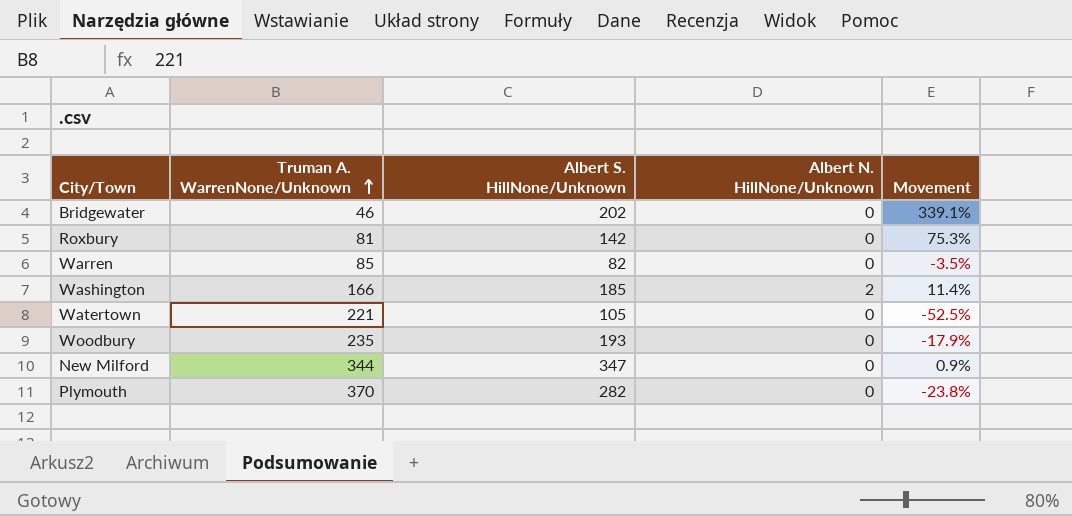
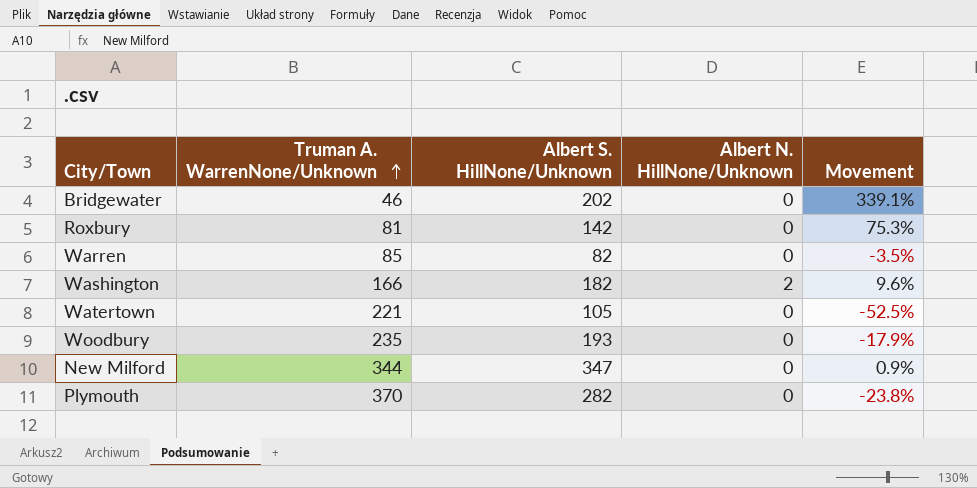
Washington | Albert S. HillNone/Unknown: 185 -> 182
Washington | Movement: 11.4% -> 9.6%

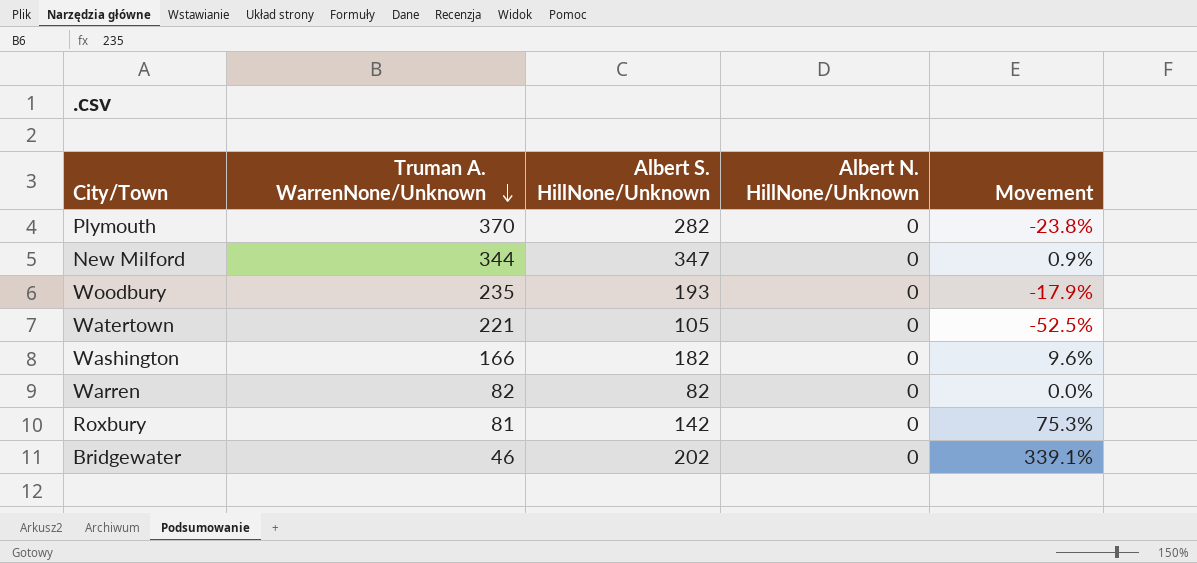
row order: Truman A. WarrenNone/Unknown ascending -> Truman A. WarrenNone/Unknown descending
Washington | Albert N. HillNone/Unknown: 2 -> 0
Warren | Truman A. WarrenNone/Unknown: 85 -> 82
Warren | Movement: -3.5% -> 0.0%

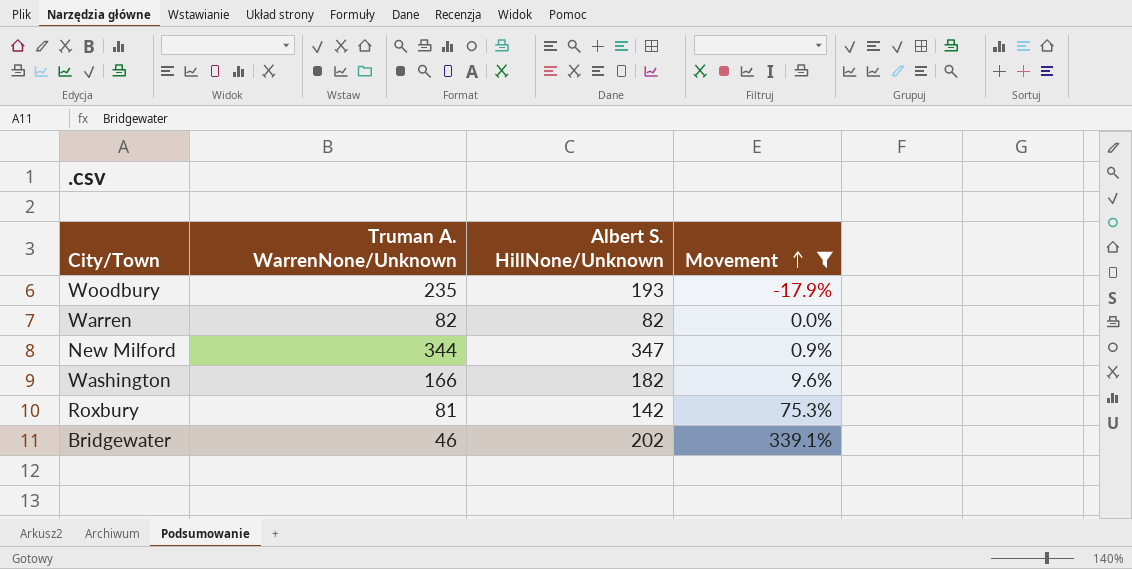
filter: none -> Movement >= -17.9%
row order: Truman A. WarrenNone/Unknown descending -> Movement ascending
column Albert N. HillNone/Unknown | position: 4 -> none

